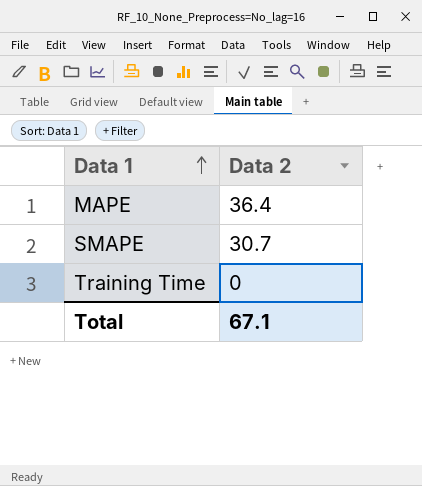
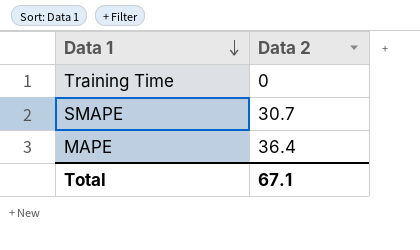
row order: Data 1 ascending -> Data 1 descending

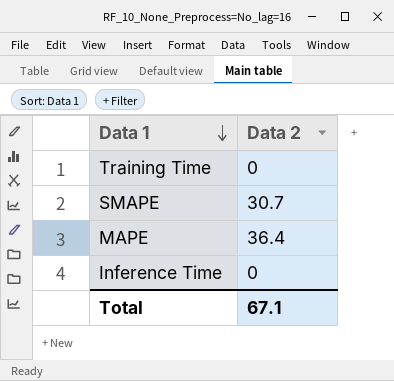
row Inference Time: none -> 0

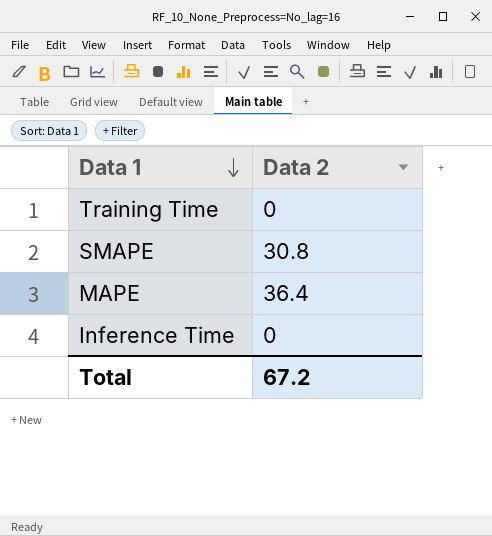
SMAPE | Data 2: 30.7 -> 30.8
Total | Data 2: 67.1 -> 67.2

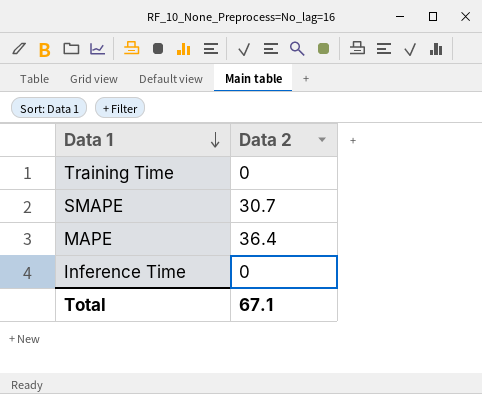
SMAPE | Data 2: 30.8 -> 30.7
Total | Data 2: 67.2 -> 67.1

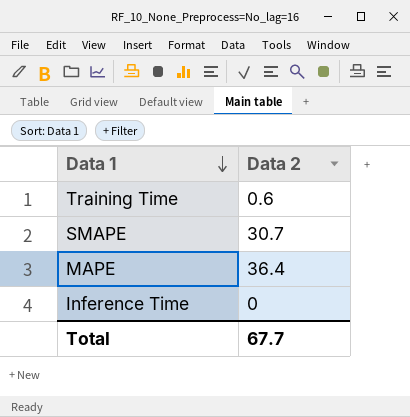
Training Time | Data 2: 0 -> 0.6
Total | Data 2: 67.1 -> 67.7

